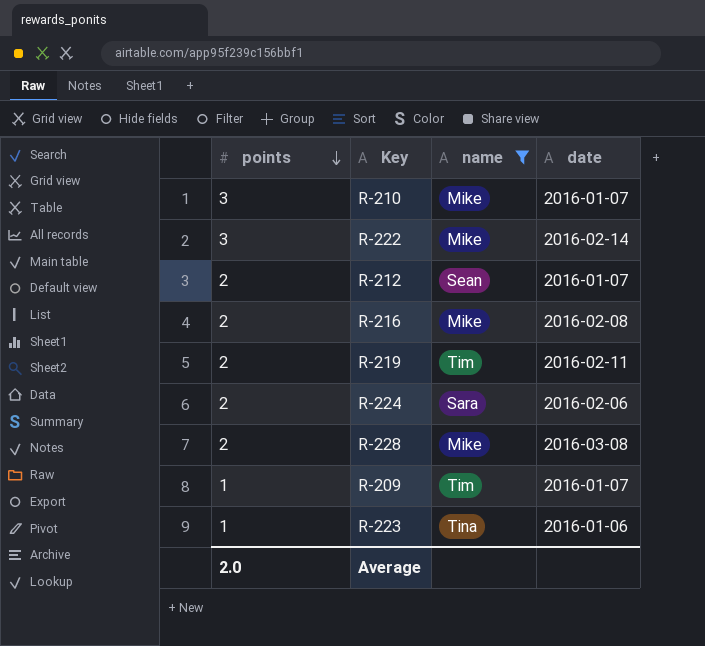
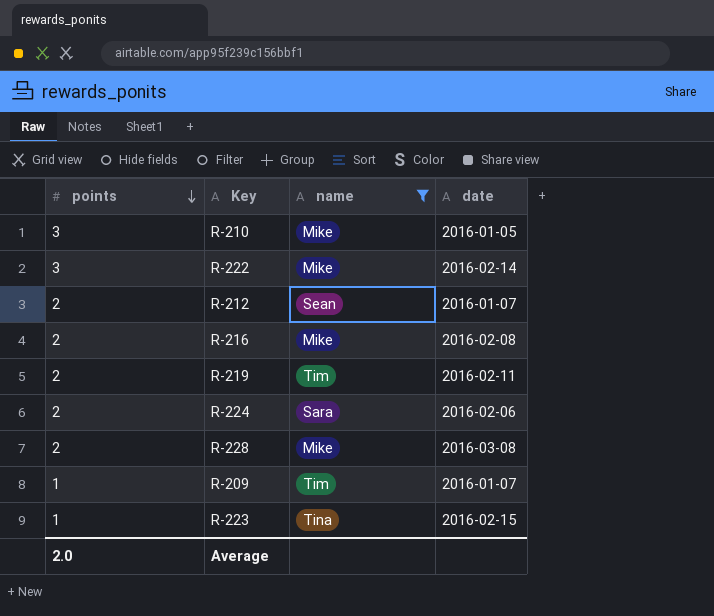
R-210 | date: 2016-01-07 -> 2016-01-05
R-223 | date: 2016-01-06 -> 2016-02-15

